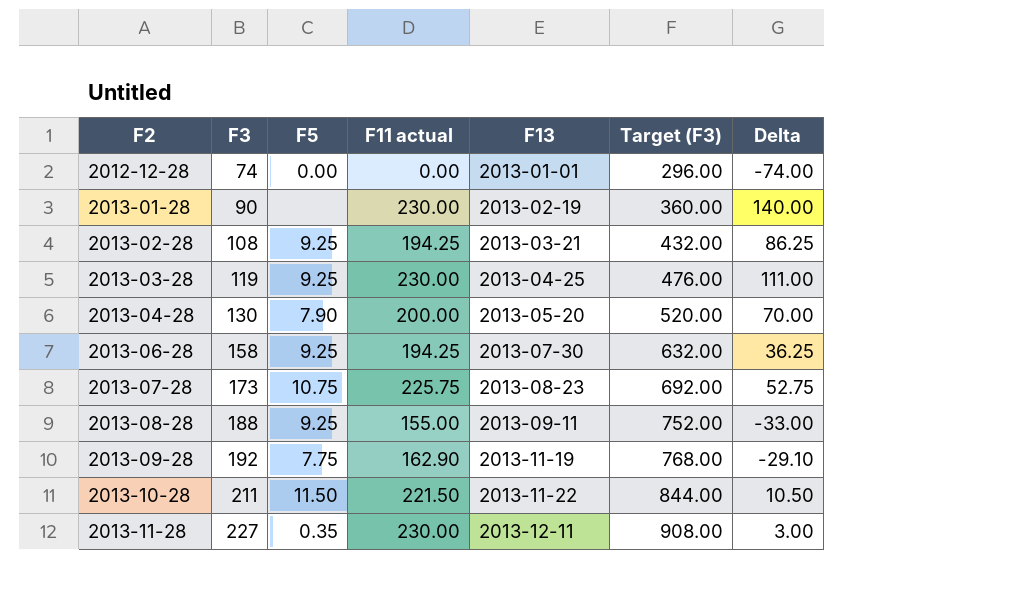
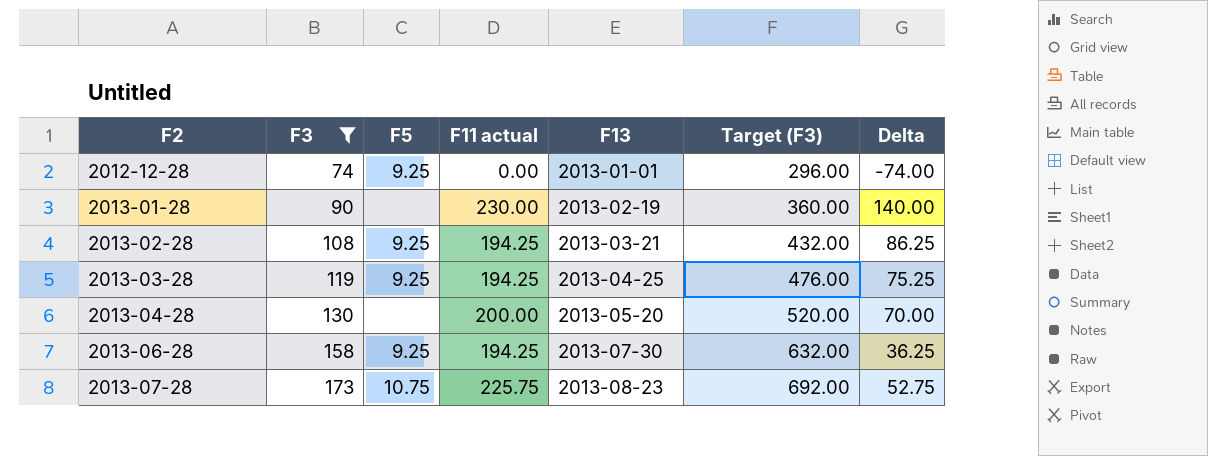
filter: none -> F3 <= 173
2012-12-28 | F5: 0.00 -> 9.25
2013-03-28 | F11 actual: 230.00 -> 194.25
2013-03-28 | Delta: 111.00 -> 75.25
2013-04-28 | F5: 7.90 -> none

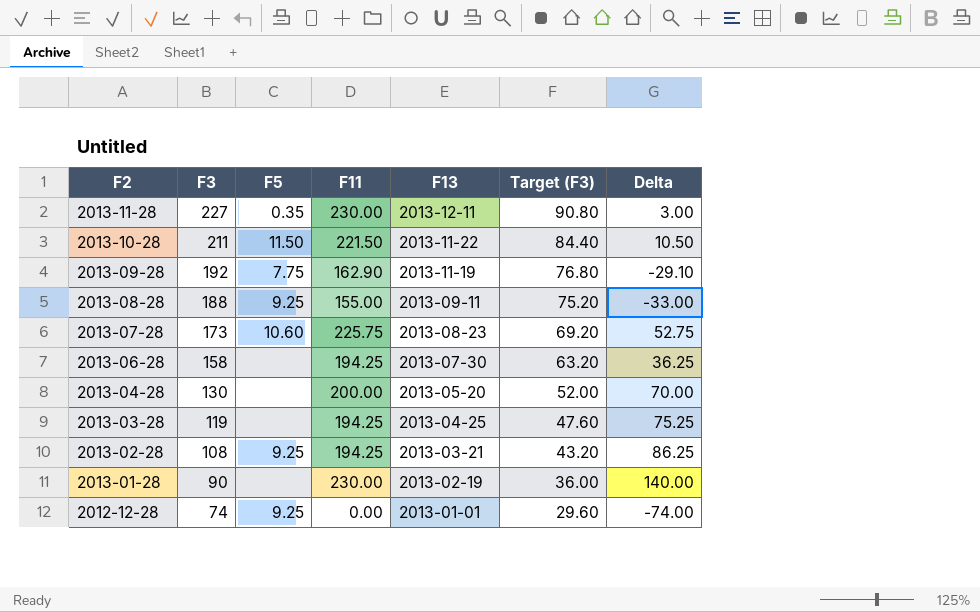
filter: F3 <= 173 -> none
row order: F2 ascending -> F2 descending
column name: F11 actual -> F11
column Target (F3) | formula: [F3] * 4 -> [F3] * 0.4
2013-07-28 | F5: 10.75 -> 10.60
2013-06-28 | F5: 9.25 -> none
2013-03-28 | F5: 9.25 -> none

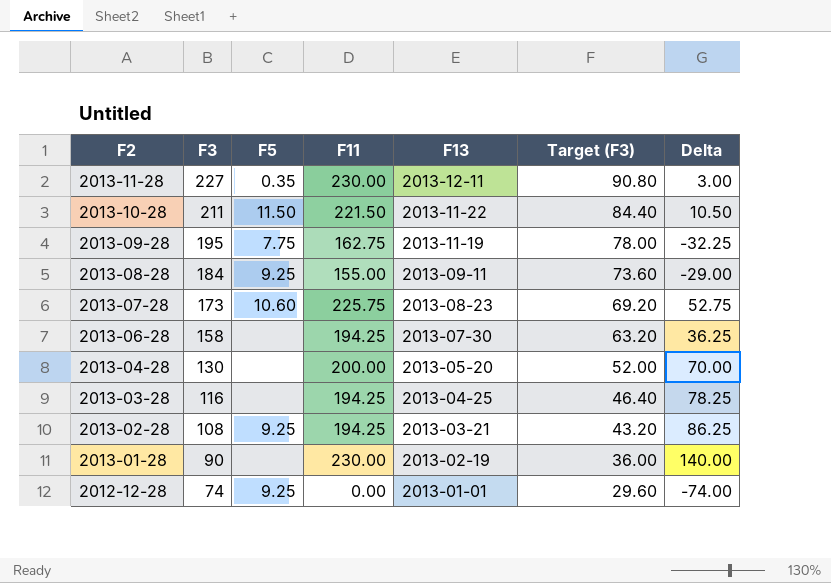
2013-09-28 | F3: 192 -> 195
2013-09-28 | F11: 162.90 -> 162.75
2013-09-28 | Target (F3): 76.80 -> 78.00
2013-09-28 | Delta: -29.10 -> -32.25
2013-08-28 | F3: 188 -> 184
2013-08-28 | Target (F3): 75.20 -> 73.60
2013-08-28 | Delta: -33.00 -> -29.00
2013-03-28 | F3: 119 -> 116
2013-03-28 | Target (F3): 47.60 -> 46.40
2013-03-28 | Delta: 75.25 -> 78.25

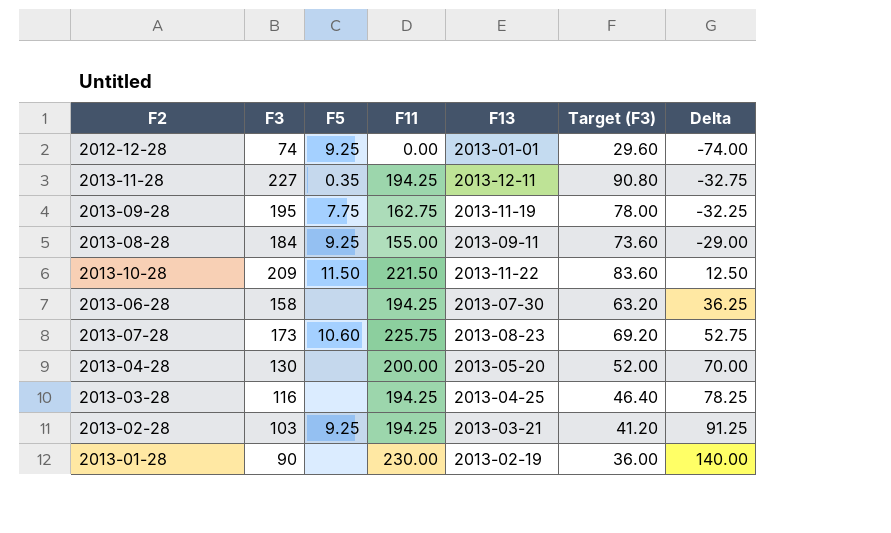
row order: F2 descending -> Delta ascending
2013-11-28 | F11: 230.00 -> 194.25
2013-11-28 | Delta: 3.00 -> -32.75
2013-10-28 | F3: 211 -> 209
2013-10-28 | Target (F3): 84.40 -> 83.60
2013-10-28 | Delta: 10.50 -> 12.50
2013-02-28 | F3: 108 -> 103
2013-02-28 | Target (F3): 43.20 -> 41.20
2013-02-28 | Delta: 86.25 -> 91.25

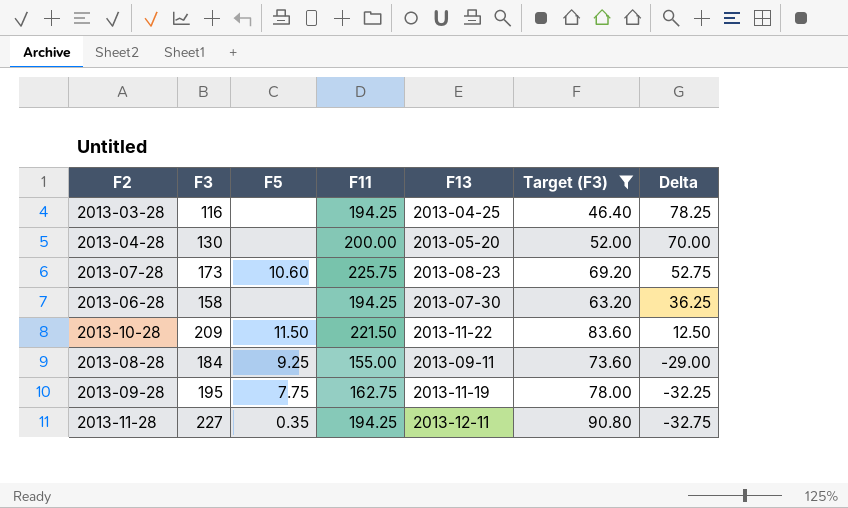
filter: none -> Target (F3) >= 46.40
row order: Delta ascending -> Delta descending

